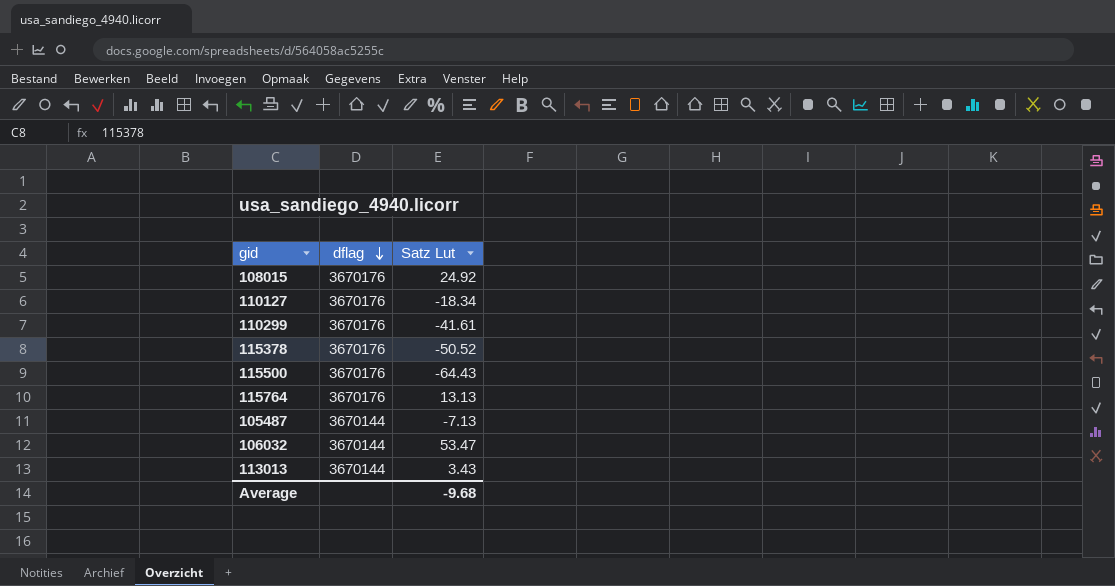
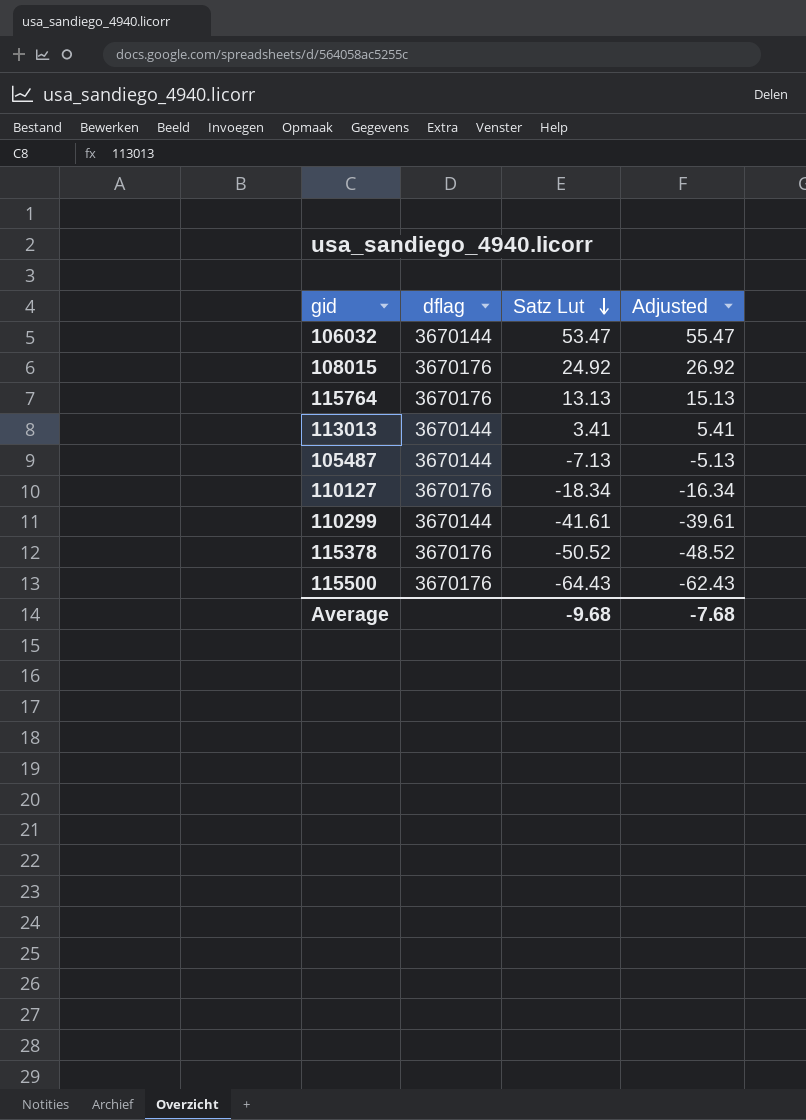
row order: dflag descending -> Satz Lut descending
column Adjusted | formula: none -> [Satz Lut] + 2
113013 | Satz Lut: 3.43 -> 3.41
110299 | dflag: 3670176 -> 3670144

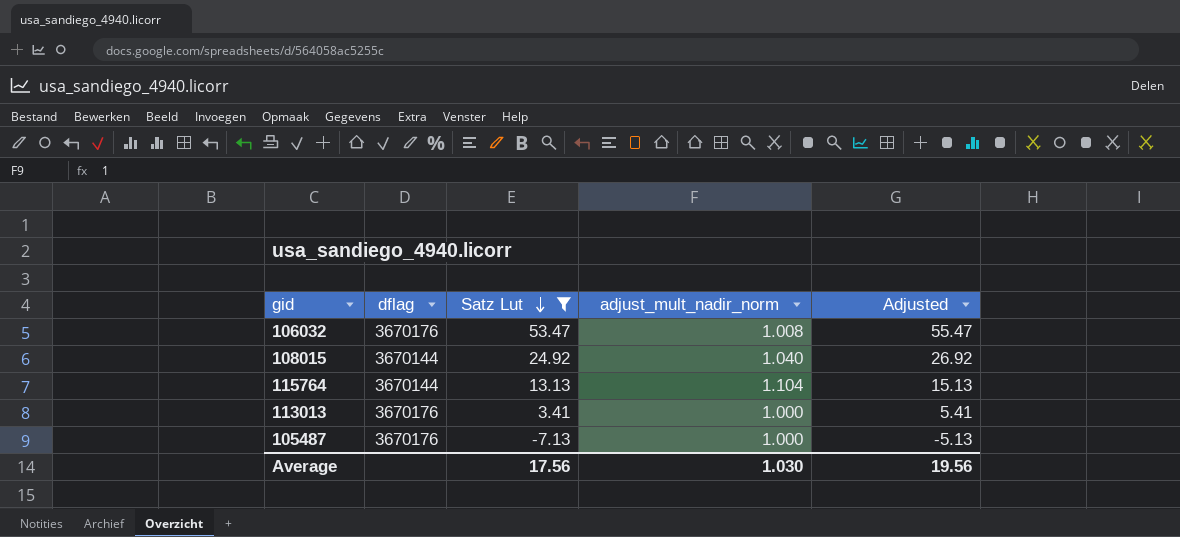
filter: none -> Satz Lut >= -7.13
column adjust_mult_nadir_norm | position: none -> 4
106032 | dflag: 3670144 -> 3670176
108015 | dflag: 3670176 -> 3670144
115764 | dflag: 3670176 -> 3670144
113013 | dflag: 3670144 -> 3670176
105487 | dflag: 3670144 -> 3670176
Average | Satz Lut: -9.68 -> 17.56
Average | Adjusted: -7.68 -> 19.56

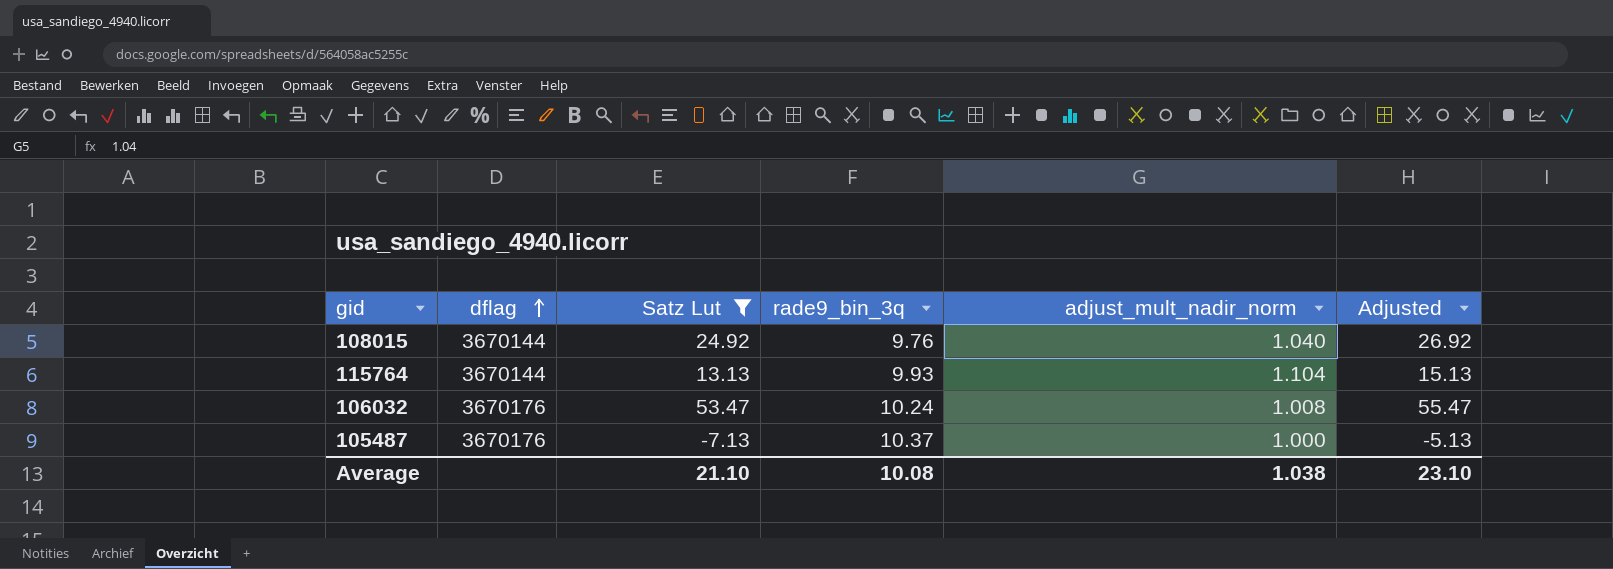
row order: Satz Lut descending -> dflag ascending
column rade9_bin_3q | position: none -> 4
row 113013: 3670176 | 3.41 | 1.000 | 5.41 -> none
Average | Satz Lut: 17.56 -> 21.10
Average | adjust_mult_nadir_norm: 1.030 -> 1.038
Average | Adjusted: 19.56 -> 23.10

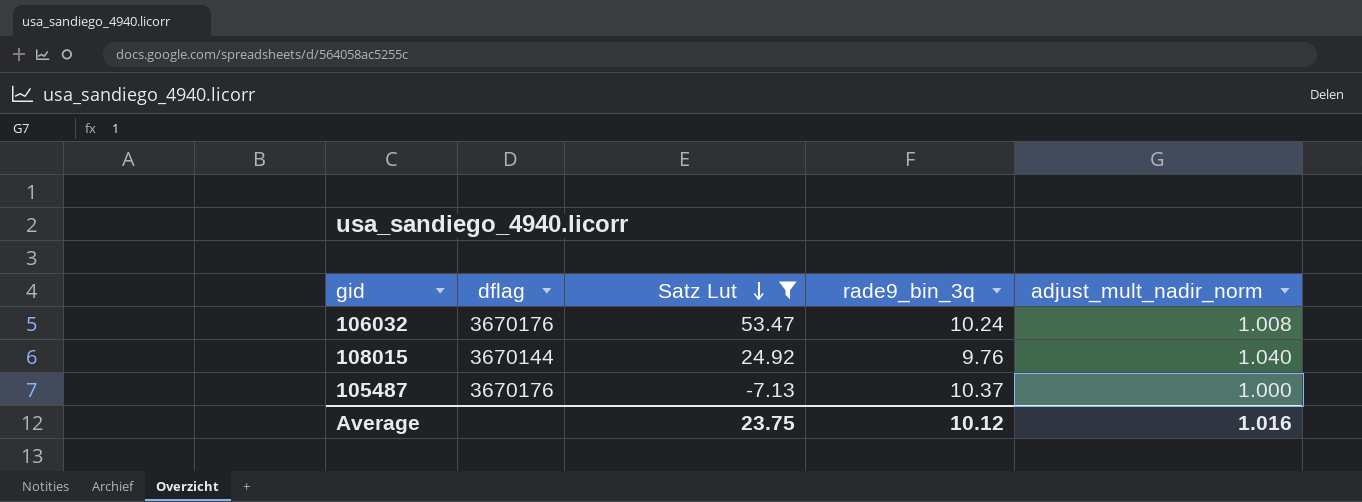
row order: dflag ascending -> Satz Lut descending
column Adjusted | formula: [Satz Lut] + 2 -> none
row 115764: 3670144 | 13.13 | 9.93 | 1.104 | 15.13 -> none
Average | Satz Lut: 21.10 -> 23.75
Average | rade9_bin_3q: 10.08 -> 10.12
Average | adjust_mult_nadir_norm: 1.038 -> 1.016

